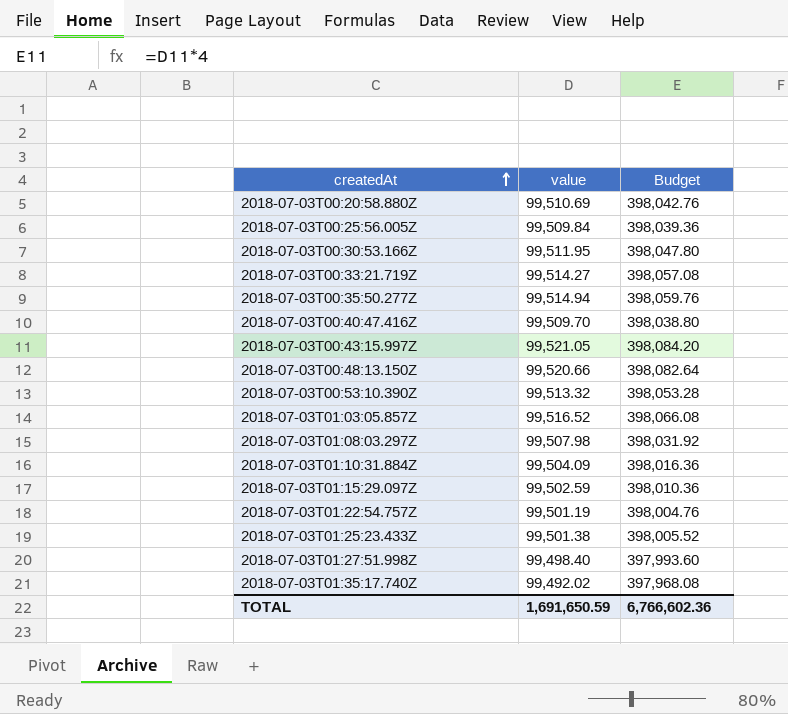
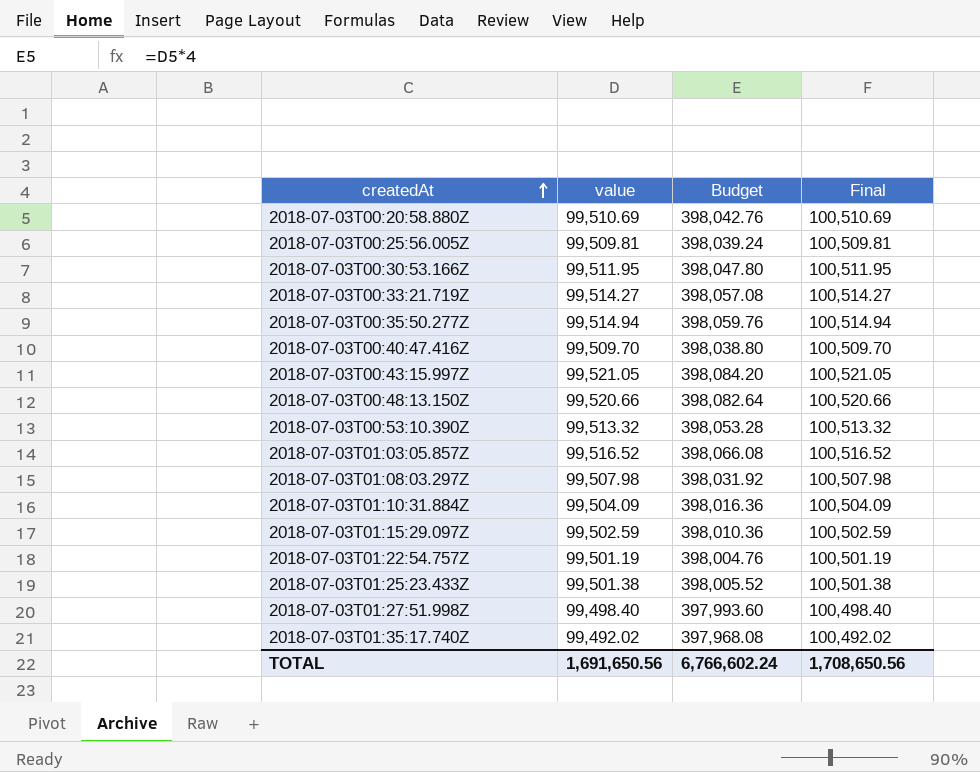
column Final | formula: none -> [value] + 1000
2018-07-03T00:25:56.005Z | value: 99,509.84 -> 99,509.81
2018-07-03T00:25:56.005Z | Budget: 398,039.36 -> 398,039.24
TOTAL | value: 1,691,650.59 -> 1,691,650.56
TOTAL | Budget: 6,766,602.36 -> 6,766,602.24

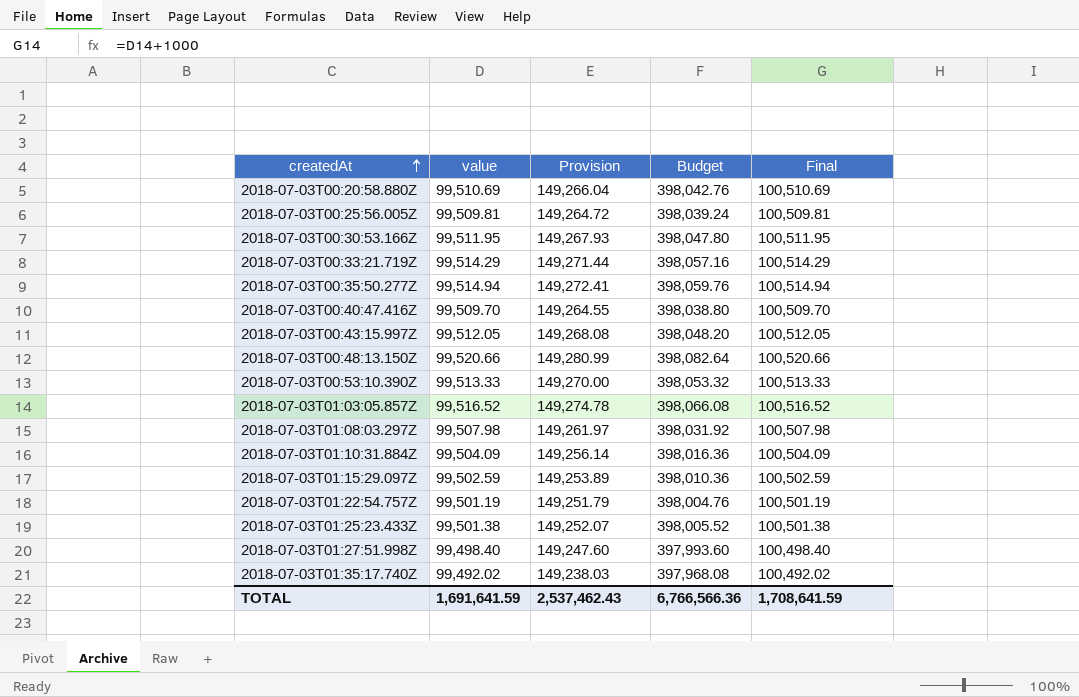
column Provision | formula: none -> [value] * 1.5
2018-07-03T00:33:21.719Z | value: 99,514.27 -> 99,514.29
2018-07-03T00:33:21.719Z | Budget: 398,057.08 -> 398,057.16
2018-07-03T00:33:21.719Z | Final: 100,514.27 -> 100,514.29
2018-07-03T00:43:15.997Z | value: 99,521.05 -> 99,512.05
2018-07-03T00:43:15.997Z | Budget: 398,084.20 -> 398,048.20
2018-07-03T00:43:15.997Z | Final: 100,521.05 -> 100,512.05
2018-07-03T00:53:10.390Z | value: 99,513.32 -> 99,513.33
2018-07-03T00:53:10.390Z | Budget: 398,053.28 -> 398,053.32
2018-07-03T00:53:10.390Z | Final: 100,513.32 -> 100,513.33
TOTAL | value: 1,691,650.56 -> 1,691,641.59
TOTAL | Budget: 6,766,602.24 -> 6,766,566.36
TOTAL | Final: 1,708,650.56 -> 1,708,641.59

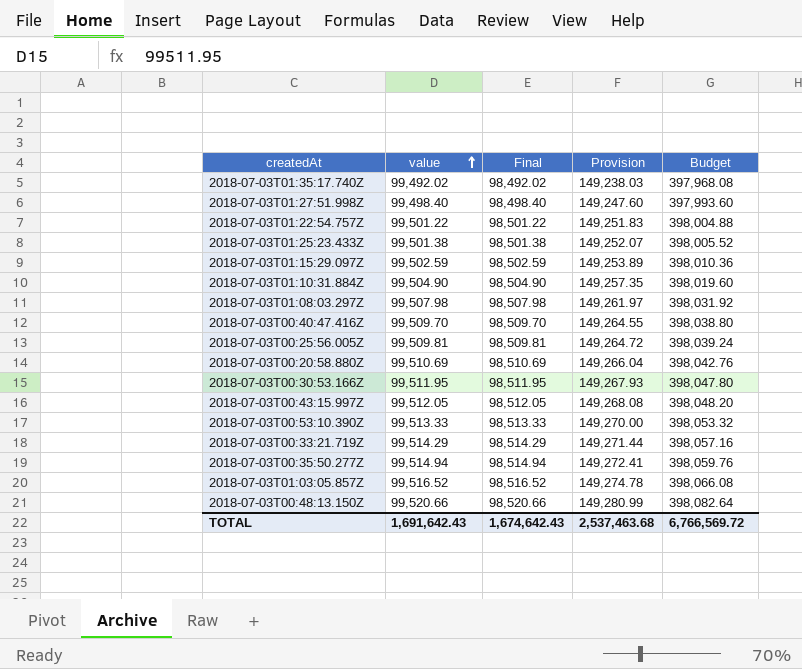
row order: createdAt ascending -> value ascending
column Final | formula: [value] + 1000 -> [value] - 1000
column Final | position: 5 -> 3
2018-07-03T01:22:54.757Z | value: 99,501.19 -> 99,501.22
2018-07-03T01:22:54.757Z | Provision: 149,251.79 -> 149,251.83
2018-07-03T01:22:54.757Z | Budget: 398,004.76 -> 398,004.88
2018-07-03T01:10:31.884Z | value: 99,504.09 -> 99,504.90
2018-07-03T01:10:31.884Z | Provision: 149,256.14 -> 149,257.35
2018-07-03T01:10:31.884Z | Budget: 398,016.36 -> 398,019.60
TOTAL | value: 1,691,641.59 -> 1,691,642.43
TOTAL | Final: 1,708,641.59 -> 1,674,642.43
TOTAL | Provision: 2,537,462.43 -> 2,537,463.68
TOTAL | Budget: 6,766,566.36 -> 6,766,569.72

